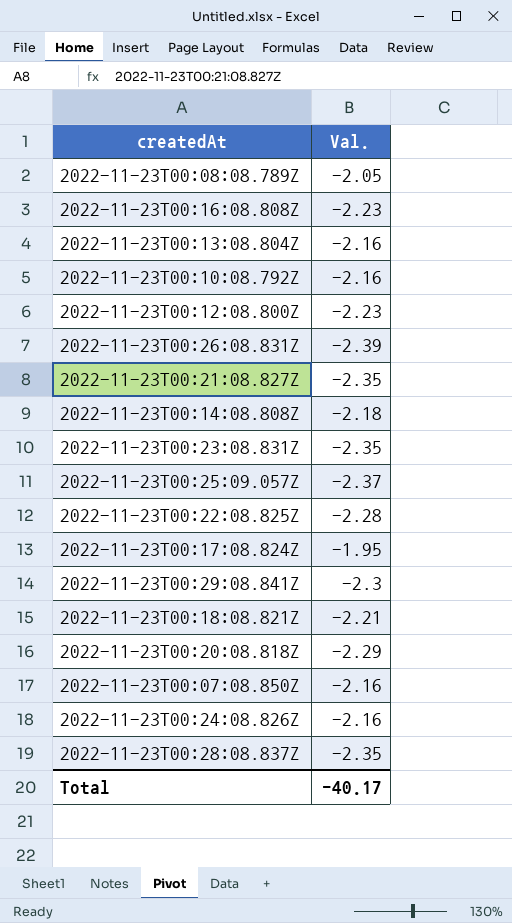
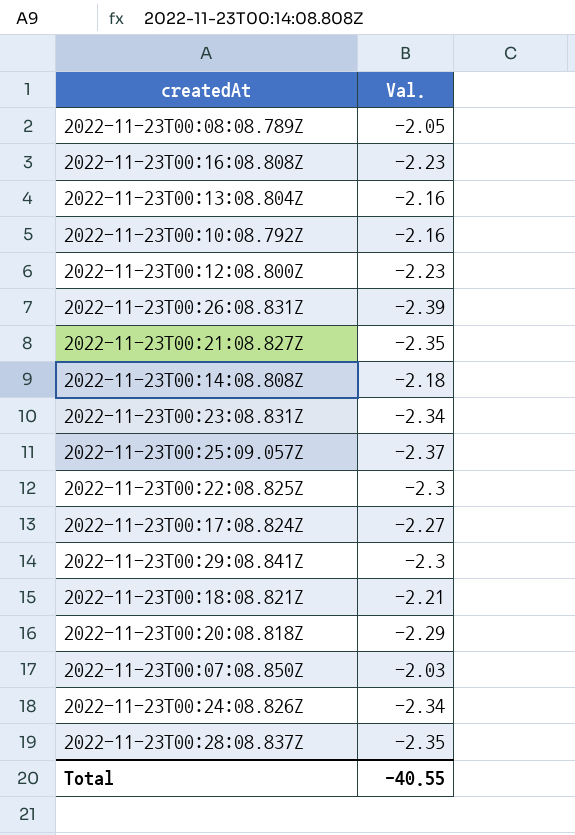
2022-11-23T00:23:08.831Z | Val.: -2.35 -> -2.34
2022-11-23T00:22:08.825Z | Val.: -2.28 -> -2.3
2022-11-23T00:17:08.824Z | Val.: -1.95 -> -2.27
2022-11-23T00:07:08.850Z | Val.: -2.16 -> -2.03
2022-11-23T00:24:08.826Z | Val.: -2.16 -> -2.34
Total | Val.: -40.17 -> -40.55

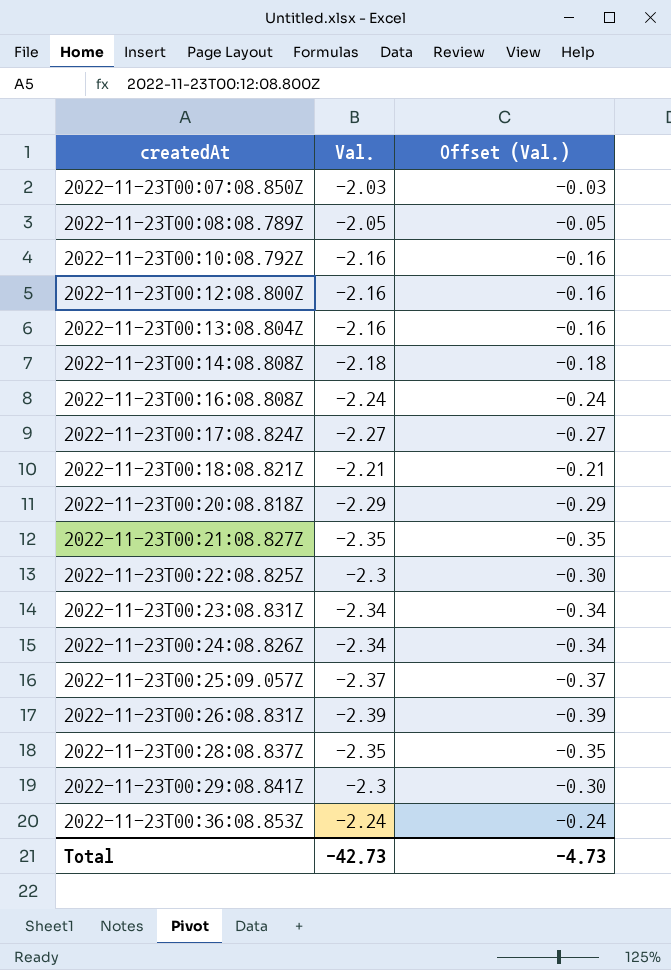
row order: none -> createdAt ascending
column Offset (Val.) | formula: none -> [Val.] + 2
2022-11-23T00:12:08.800Z | Val.: -2.23 -> -2.16
2022-11-23T00:16:08.808Z | Val.: -2.23 -> -2.24
row 2022-11-23T00:36:08.853Z: none -> -2.24 | -0.24
Total | Val.: -40.55 -> -42.73

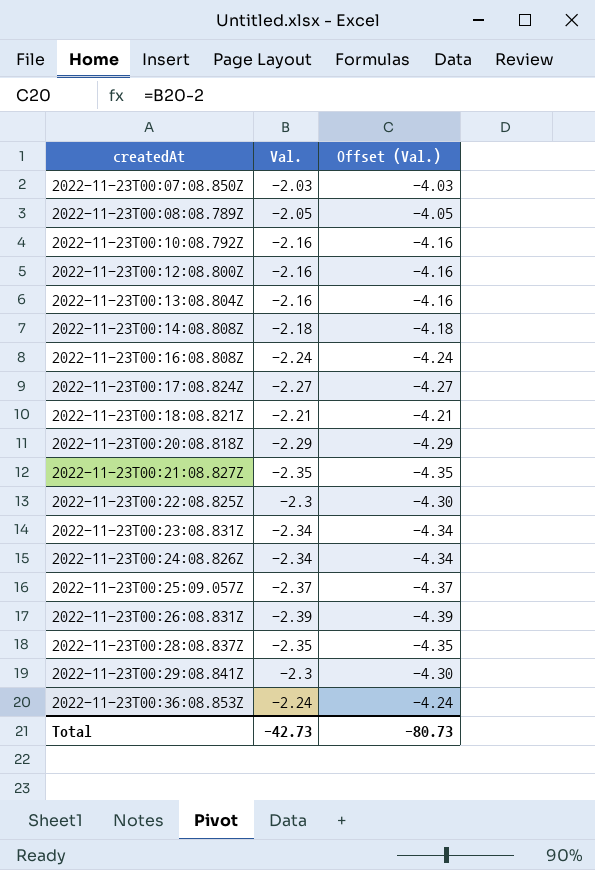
column Offset (Val.) | formula: [Val.] + 2 -> [Val.] - 2
Total | Offset (Val.): -4.73 -> -80.73

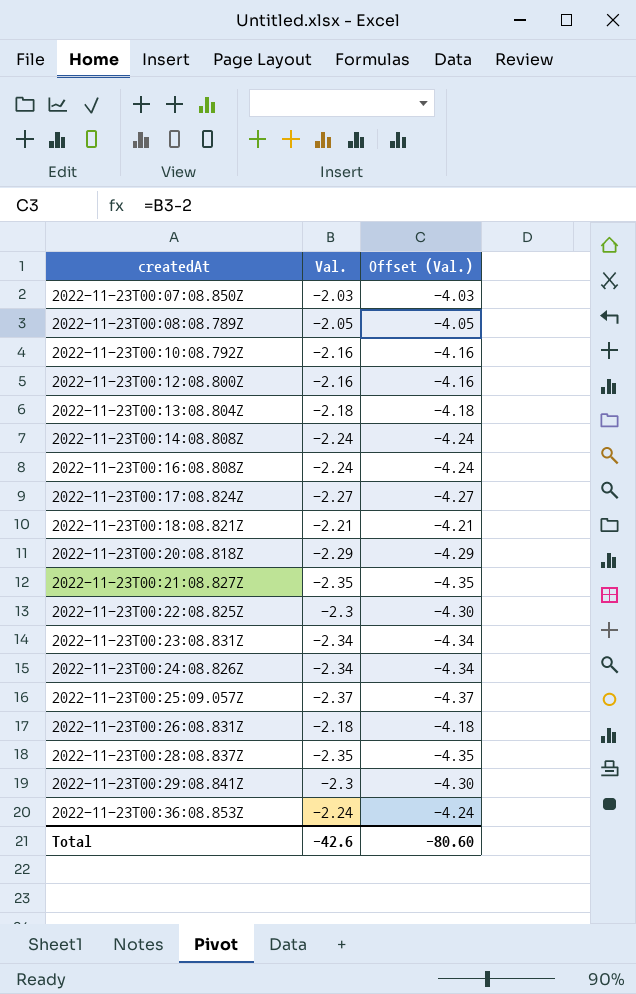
2022-11-23T00:13:08.804Z | Val.: -2.16 -> -2.18
2022-11-23T00:13:08.804Z | Offset (Val.): -4.16 -> -4.18
2022-11-23T00:14:08.808Z | Val.: -2.18 -> -2.24
2022-11-23T00:14:08.808Z | Offset (Val.): -4.18 -> -4.24
2022-11-23T00:26:08.831Z | Val.: -2.39 -> -2.18
2022-11-23T00:26:08.831Z | Offset (Val.): -4.39 -> -4.18
Total | Val.: -42.73 -> -42.6
Total | Offset (Val.): -80.73 -> -80.60

